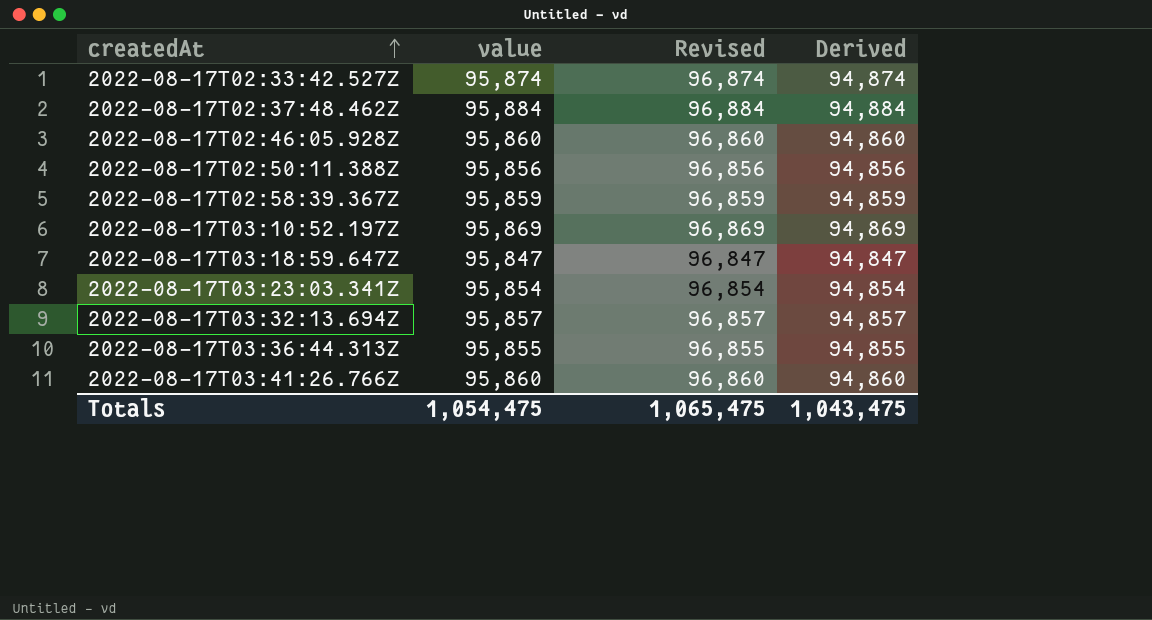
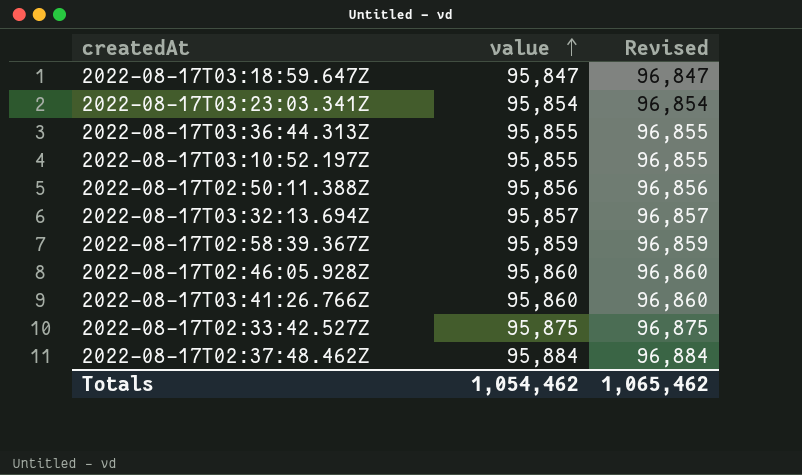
row order: createdAt ascending -> value ascending
column Derived | formula: [value] - 1000 -> none
2022-08-17T03:10:52.197Z | value: 95,869 -> 95,855
2022-08-17T03:10:52.197Z | Revised: 96,869 -> 96,855
2022-08-17T02:33:42.527Z | value: 95,874 -> 95,875
2022-08-17T02:33:42.527Z | Revised: 96,874 -> 96,875
Totals | value: 1,054,475 -> 1,054,462
Totals | Revised: 1,065,475 -> 1,065,462

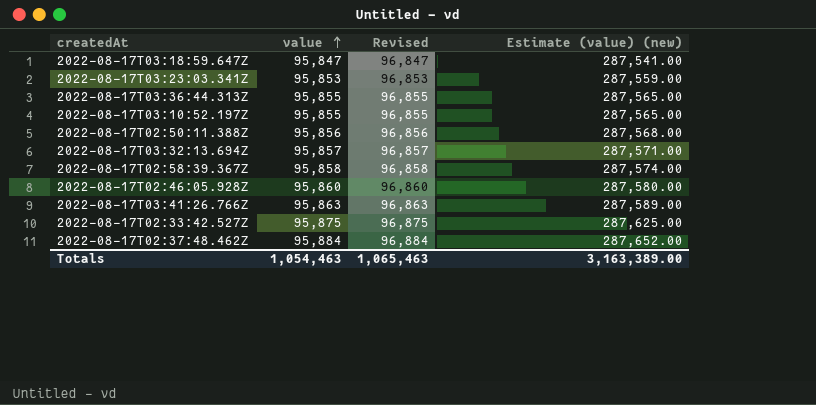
column Estimate (value) (new) | formula: none -> [value] * 3
2022-08-17T03:23:03.341Z | value: 95,854 -> 95,853
2022-08-17T03:23:03.341Z | Revised: 96,854 -> 96,853
2022-08-17T02:58:39.367Z | value: 95,859 -> 95,858
2022-08-17T02:58:39.367Z | Revised: 96,859 -> 96,858
2022-08-17T03:41:26.766Z | value: 95,860 -> 95,863
2022-08-17T03:41:26.766Z | Revised: 96,860 -> 96,863
Totals | value: 1,054,462 -> 1,054,463
Totals | Revised: 1,065,462 -> 1,065,463

